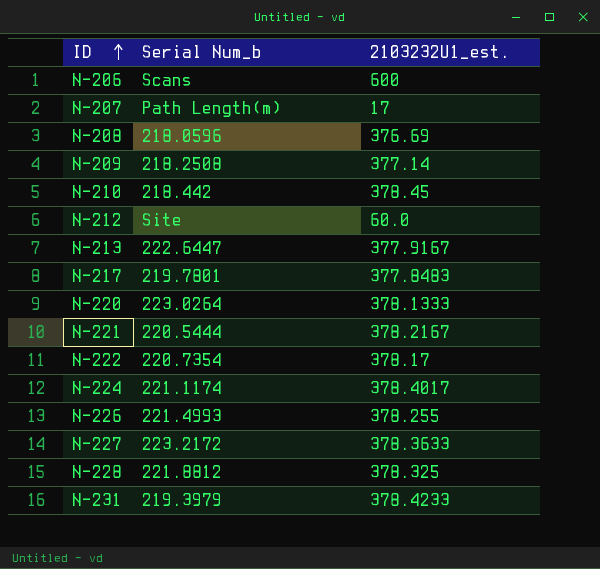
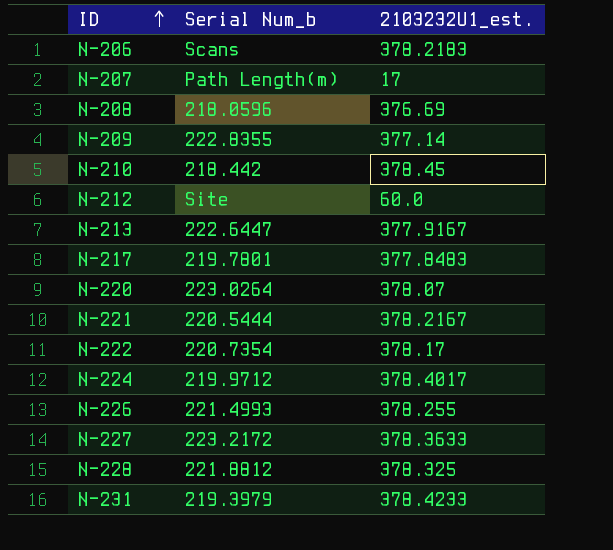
N-206 | 2103232U1_est.: 600 -> 378.2183
N-209 | Serial Num_b: 218.2508 -> 222.8355
N-220 | 2103232U1_est.: 378.1333 -> 378.07
N-224 | Serial Num_b: 221.1174 -> 219.9712

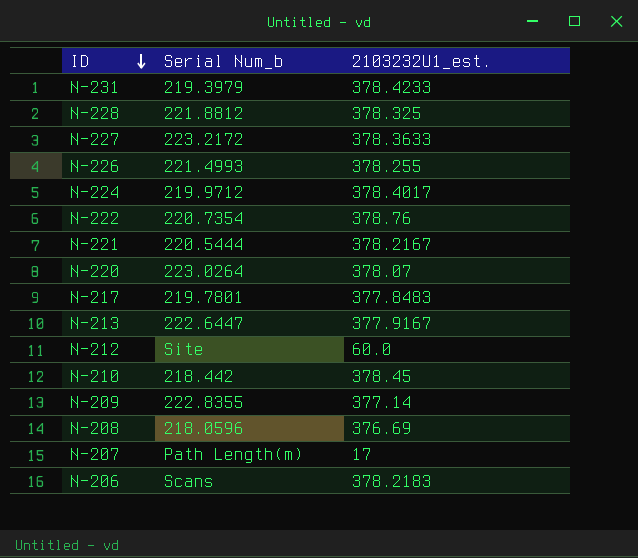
row order: ID ascending -> ID descending
N-222 | 2103232U1_est.: 378.17 -> 378.76

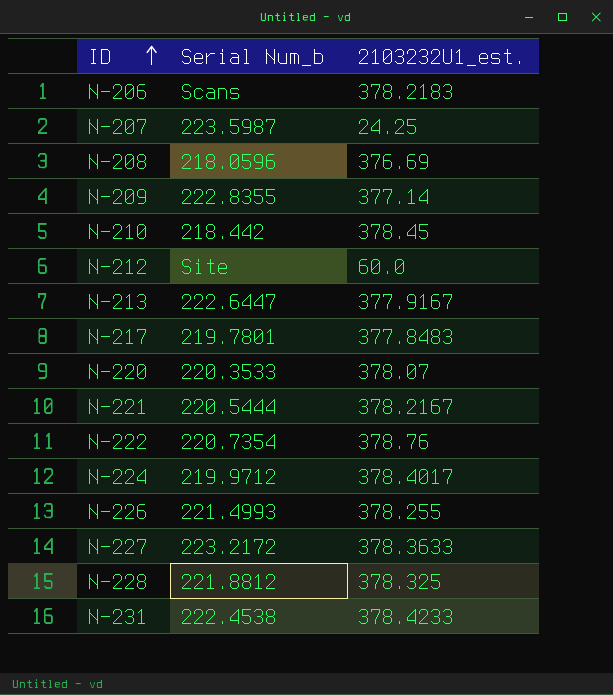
row order: ID descending -> ID ascending
N-207 | Serial Num_b: Path Length(m) -> 223.5987
N-207 | 2103232U1_est.: 17 -> 24.25
N-220 | Serial Num_b: 223.0264 -> 220.3533
N-231 | Serial Num_b: 219.3979 -> 222.4538

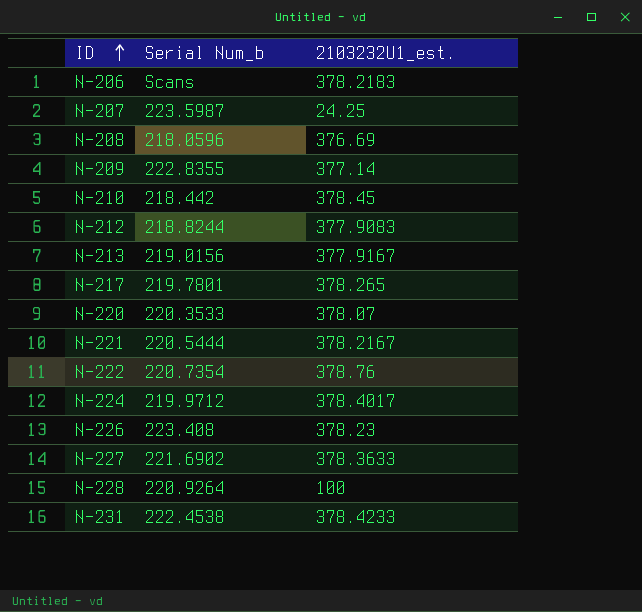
N-212 | Serial Num_b: Site -> 218.8244
N-212 | 2103232U1_est.: 60.0 -> 377.9083
N-213 | Serial Num_b: 222.6447 -> 219.0156
N-217 | 2103232U1_est.: 377.8483 -> 378.265
N-226 | Serial Num_b: 221.4993 -> 223.408
N-226 | 2103232U1_est.: 378.255 -> 378.23
N-227 | Serial Num_b: 223.2172 -> 221.6902
N-228 | Serial Num_b: 221.8812 -> 220.9264
N-228 | 2103232U1_est.: 378.325 -> 100

